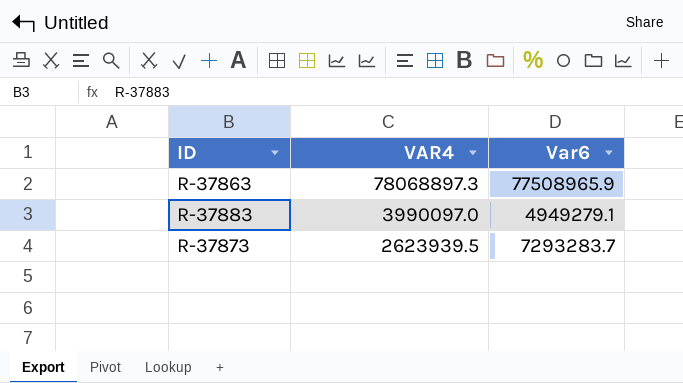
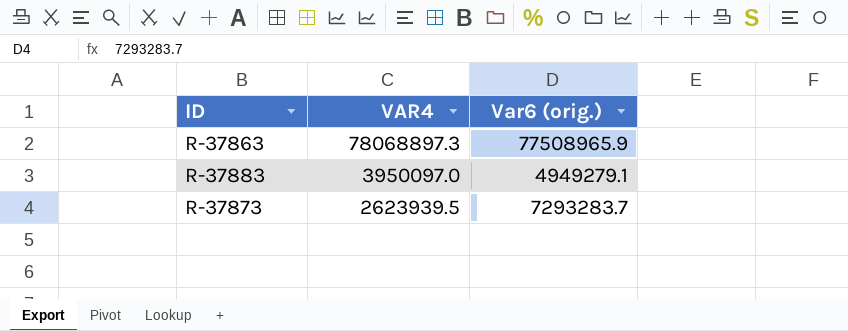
column name: Var6 -> Var6 (orig.)
R-37883 | VAR4: 3990097.0 -> 3950097.0

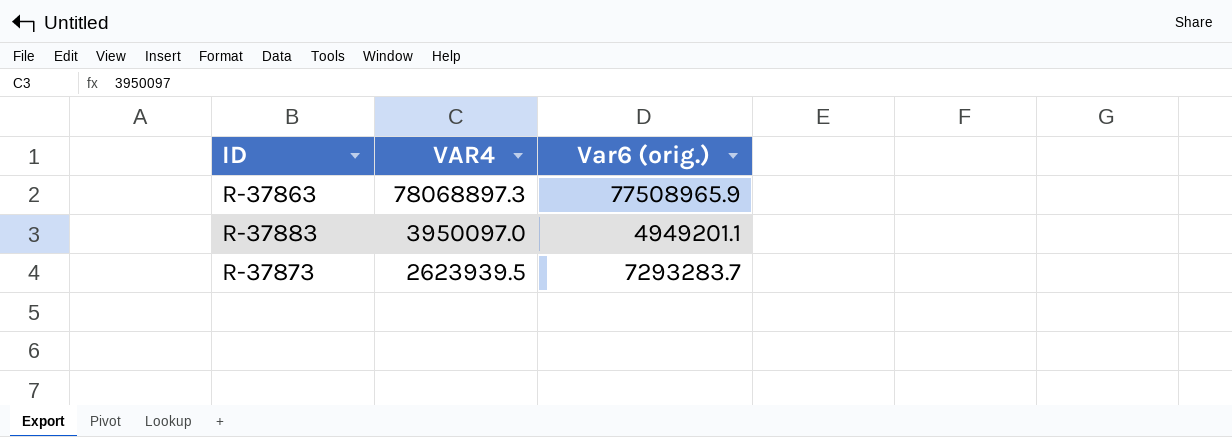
R-37883 | Var6 (orig.): 4949279.1 -> 4949201.1

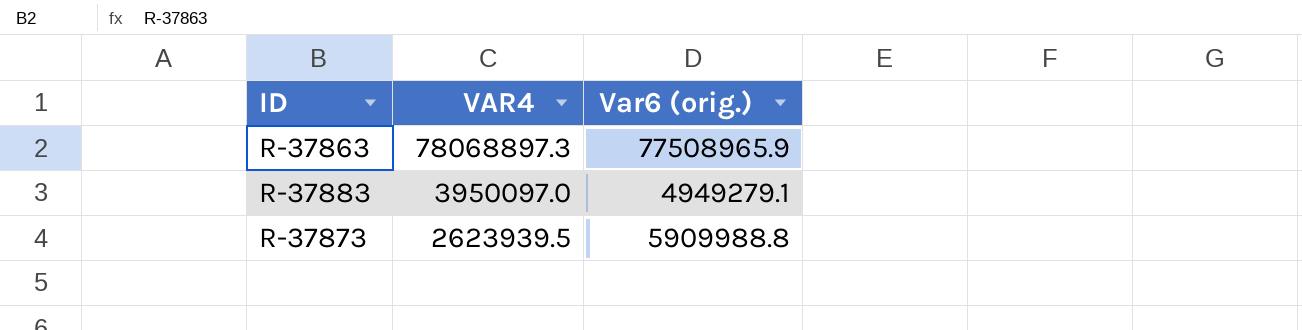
R-37883 | Var6 (orig.): 4949201.1 -> 4949279.1
R-37873 | Var6 (orig.): 7293283.7 -> 5909988.8

